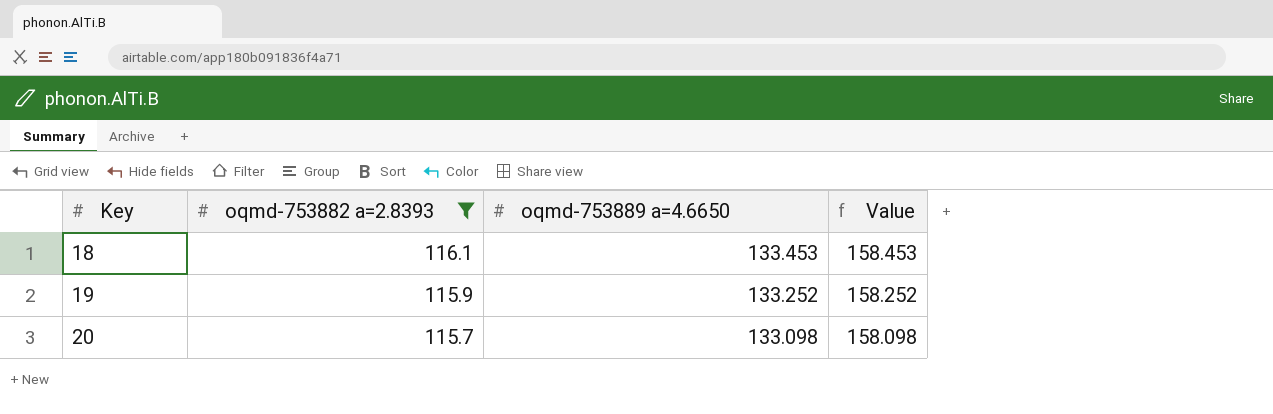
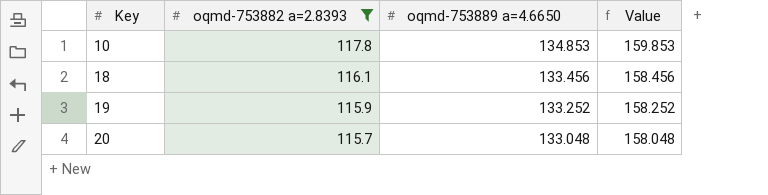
row 10: none -> 117.8 | 134.853 | 159.853
18 | oqmd-753889 a=4.6650: 133.453 -> 133.456
18 | Value: 158.453 -> 158.456
20 | oqmd-753889 a=4.6650: 133.098 -> 133.048
20 | Value: 158.098 -> 158.048

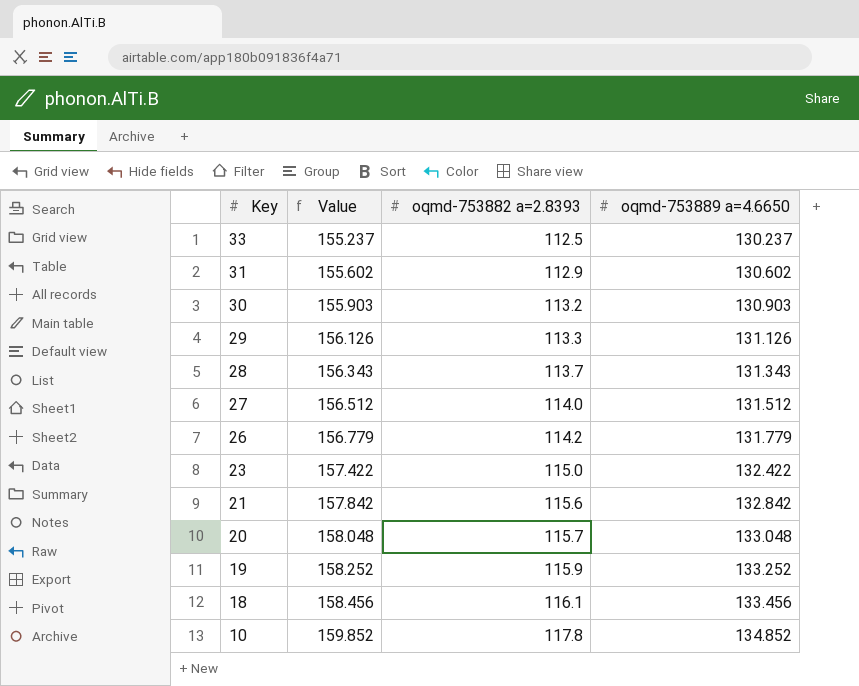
filter: oqmd-753882 a=2.8393 >= 115.7 -> none
row order: Key ascending -> Key descending
column Value | position: 4 -> 2
10 | Value: 159.853 -> 159.852
10 | oqmd-753889 a=4.6650: 134.853 -> 134.852

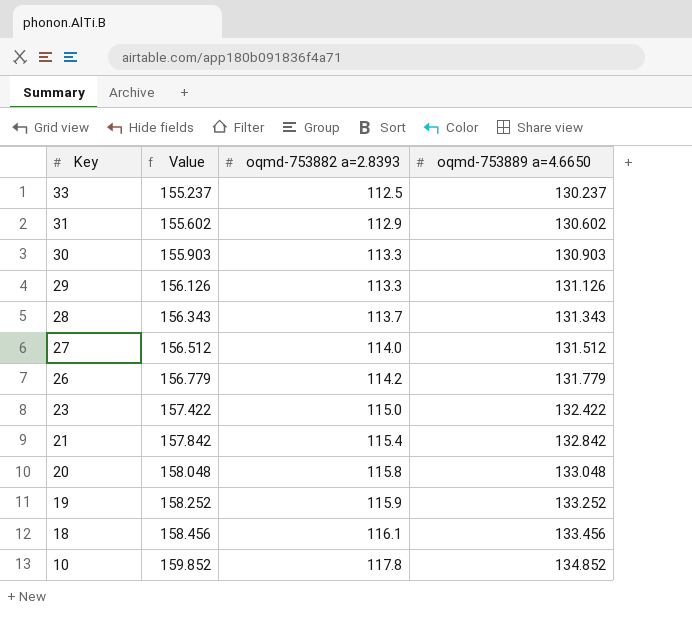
30 | oqmd-753882 a=2.8393: 113.2 -> 113.3
21 | oqmd-753882 a=2.8393: 115.6 -> 115.4
20 | oqmd-753882 a=2.8393: 115.7 -> 115.8

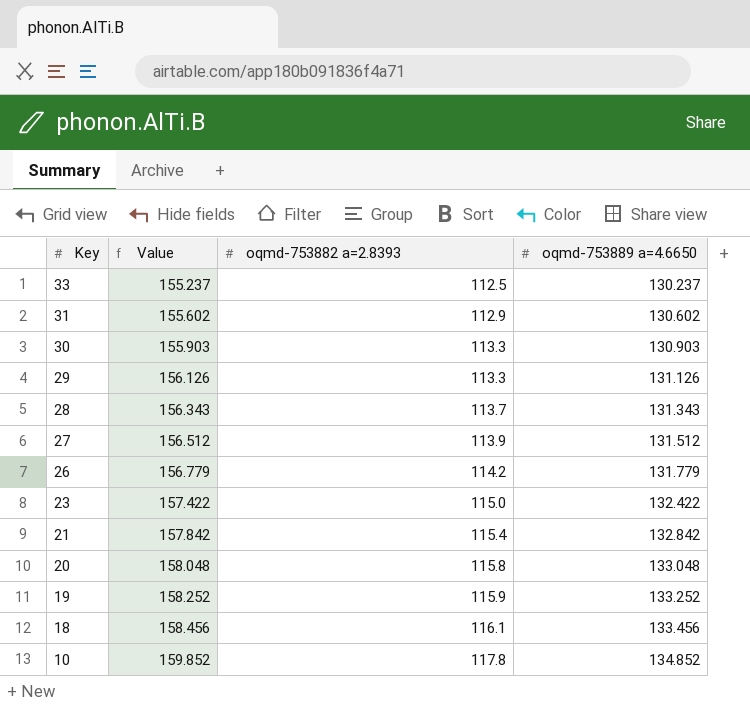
27 | oqmd-753882 a=2.8393: 114.0 -> 113.9

